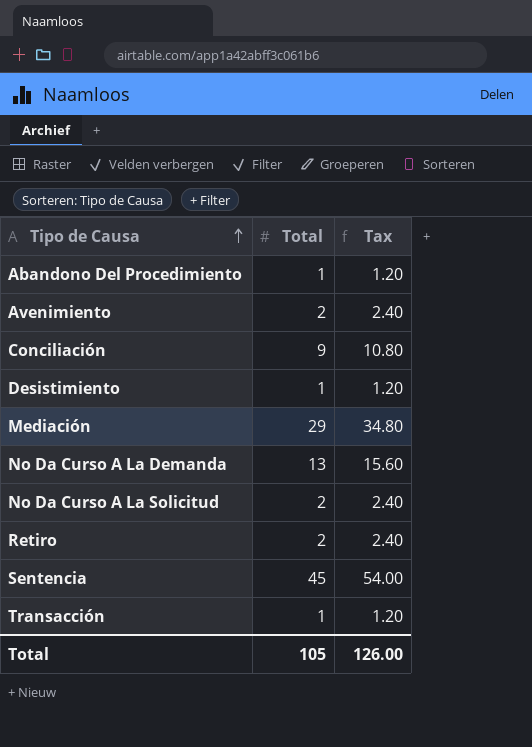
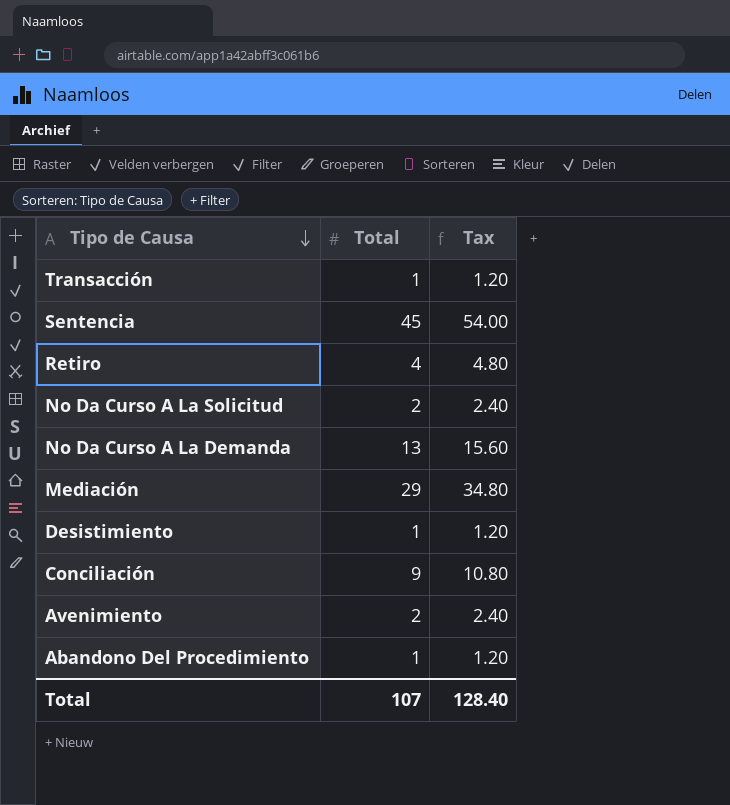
row order: Tipo de Causa ascending -> Tipo de Causa descending
Retiro | Total: 2 -> 4
Retiro | Tax: 2.40 -> 4.80
Total | Total: 105 -> 107
Total | Tax: 126.00 -> 128.40

